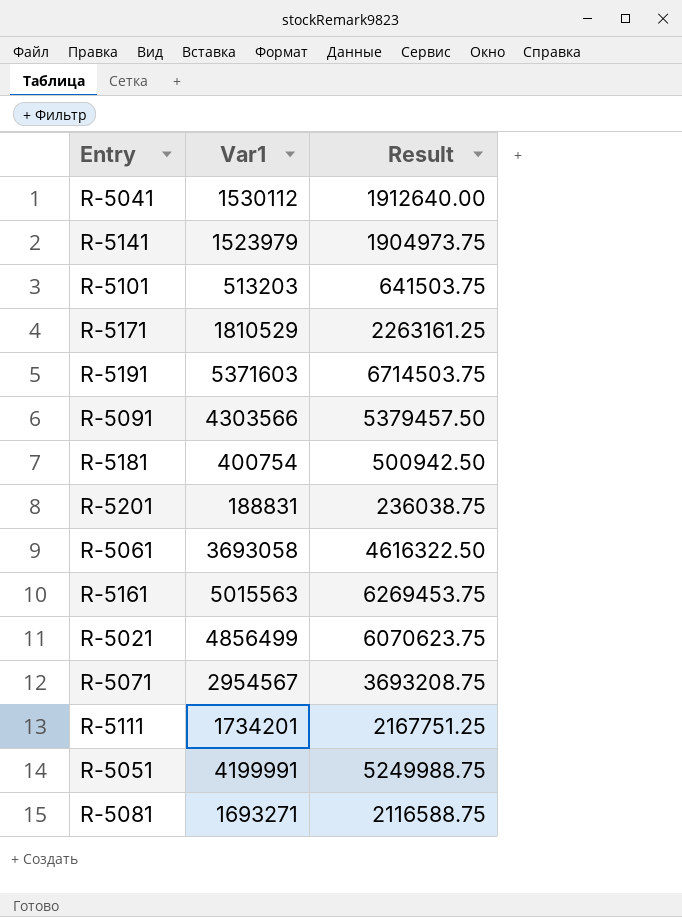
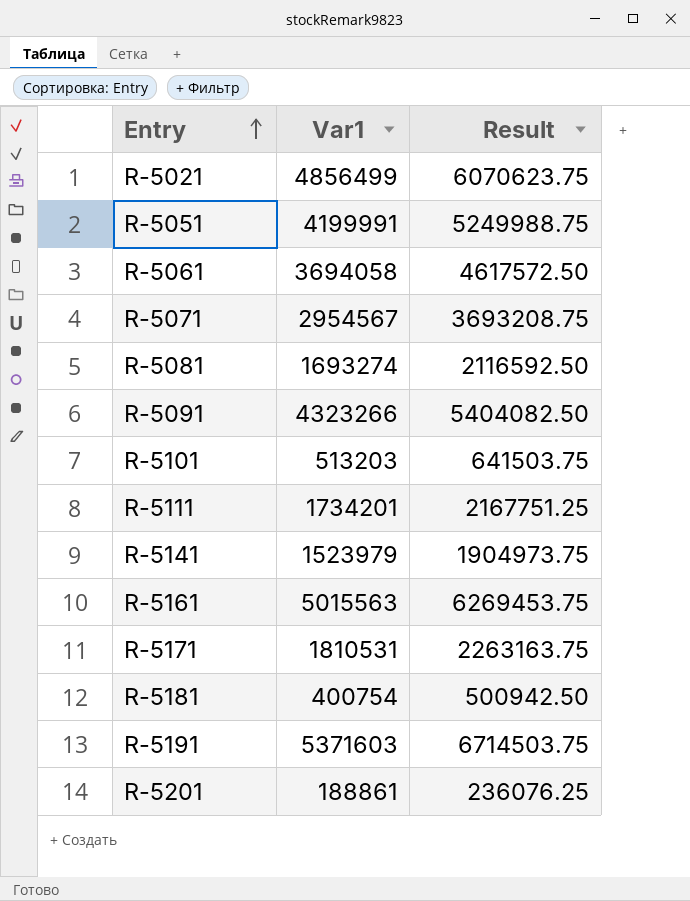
row order: none -> Entry ascending
row R-5041: 1530112 | 1912640.00 -> none
R-5061 | Var1: 3693058 -> 3694058
R-5061 | Result: 4616322.50 -> 4617572.50
R-5081 | Var1: 1693271 -> 1693274
R-5081 | Result: 2116588.75 -> 2116592.50
R-5091 | Var1: 4303566 -> 4323266
R-5091 | Result: 5379457.50 -> 5404082.50
R-5171 | Var1: 1810529 -> 1810531
R-5171 | Result: 2263161.25 -> 2263163.75
R-5201 | Var1: 188831 -> 188861
R-5201 | Result: 236038.75 -> 236076.25

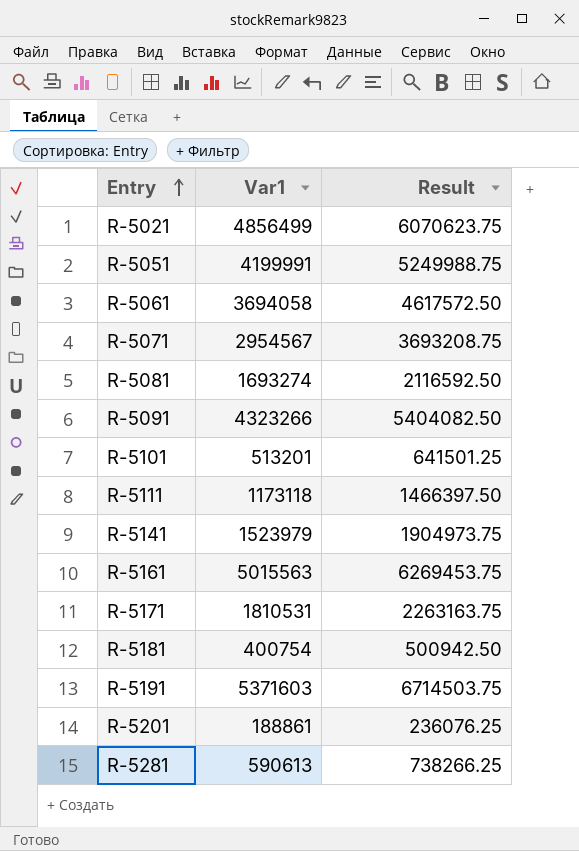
R-5101 | Var1: 513203 -> 513201
R-5101 | Result: 641503.75 -> 641501.25
R-5111 | Var1: 1734201 -> 1173118
R-5111 | Result: 2167751.25 -> 1466397.50
row R-5281: none -> 590613 | 738266.25

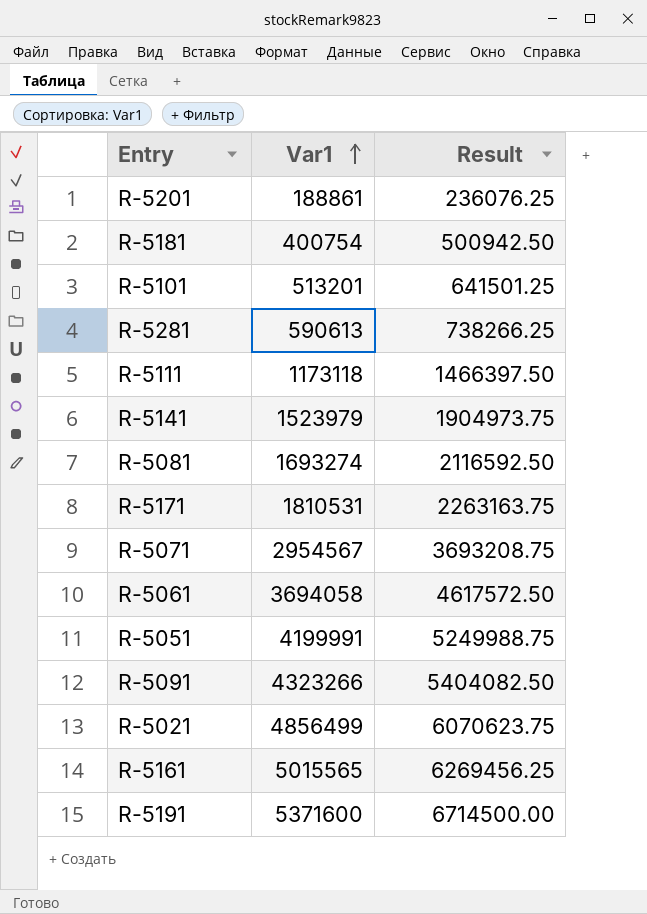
row order: Entry ascending -> Var1 ascending
R-5161 | Var1: 5015563 -> 5015565
R-5161 | Result: 6269453.75 -> 6269456.25
R-5191 | Var1: 5371603 -> 5371600
R-5191 | Result: 6714503.75 -> 6714500.00

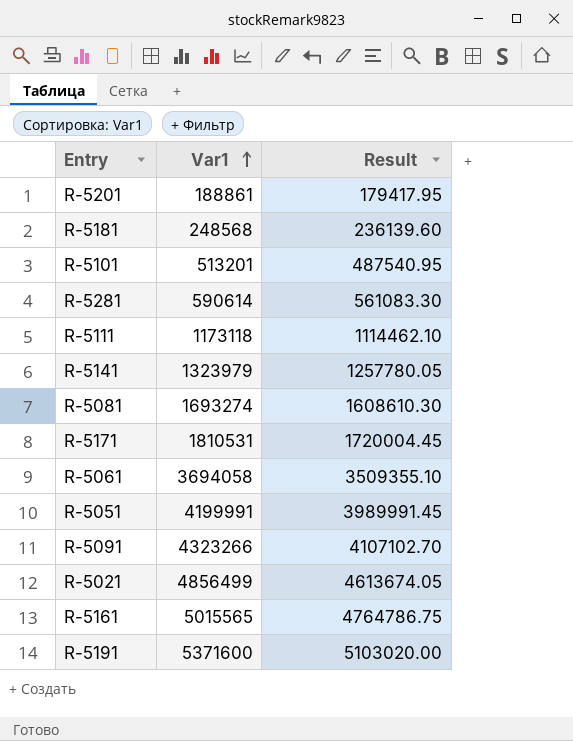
column Result | formula: [Var1] * 1.25 -> [Var1] * 0.95
row R-5071: 2954567 | 3693208.75 -> none
R-5181 | Var1: 400754 -> 248568
R-5281 | Var1: 590613 -> 590614
R-5141 | Var1: 1523979 -> 1323979

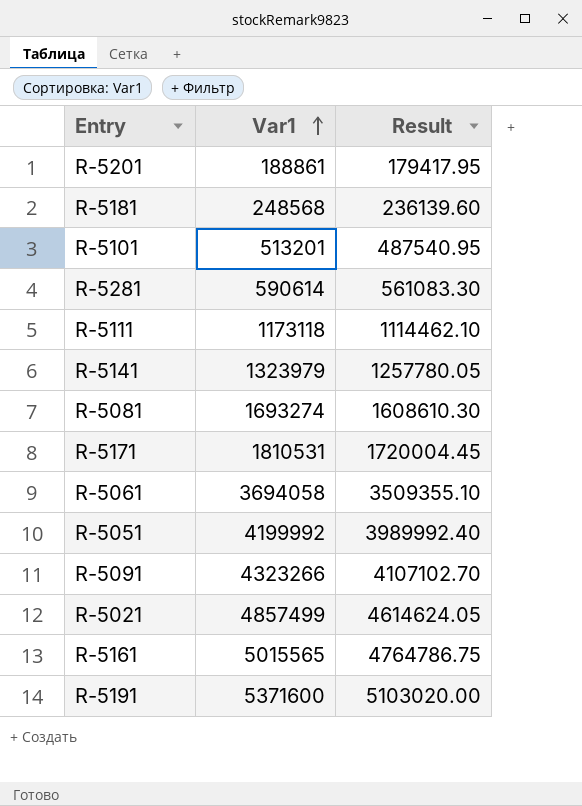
R-5051 | Var1: 4199991 -> 4199992
R-5051 | Result: 3989991.45 -> 3989992.40
R-5021 | Var1: 4856499 -> 4857499
R-5021 | Result: 4613674.05 -> 4614624.05

